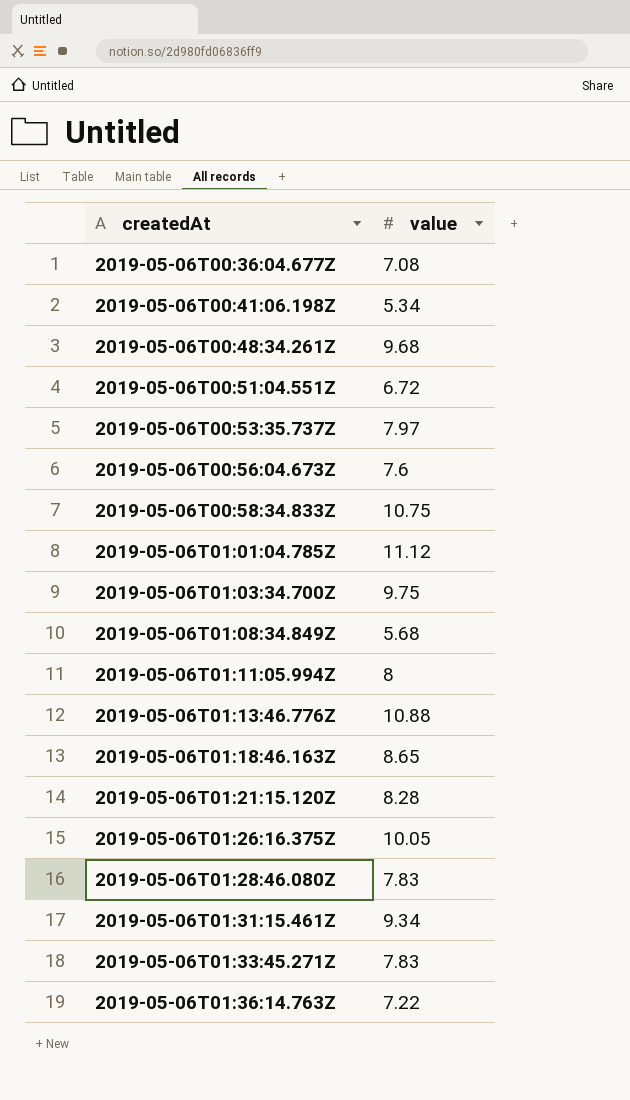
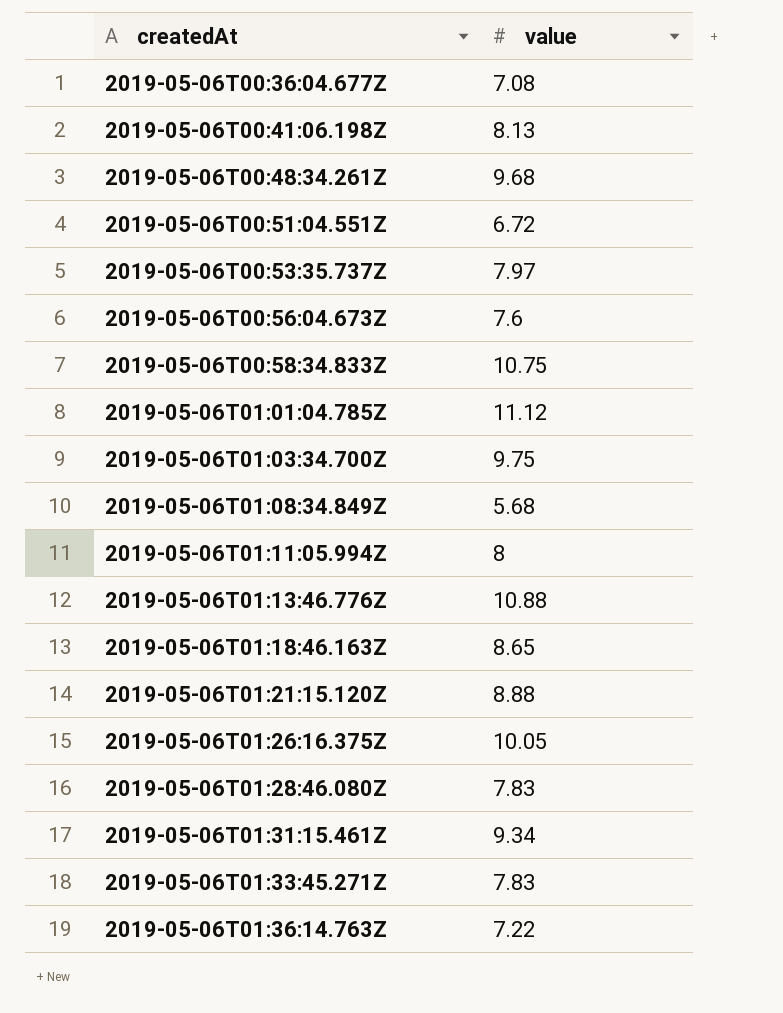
2019-05-06T00:41:06.198Z | value: 5.34 -> 8.13
2019-05-06T01:21:15.120Z | value: 8.28 -> 8.88

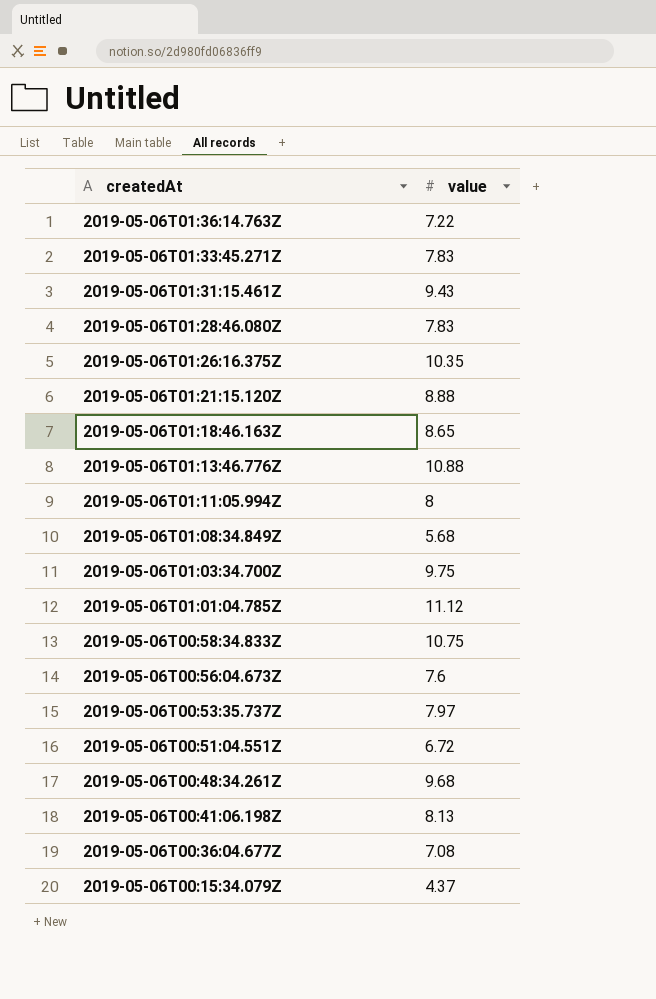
row order: createdAt ascending -> createdAt descending
2019-05-06T01:31:15.461Z | value: 9.34 -> 9.43
2019-05-06T01:26:16.375Z | value: 10.05 -> 10.35
row 2019-05-06T00:15:34.079Z: none -> 4.37

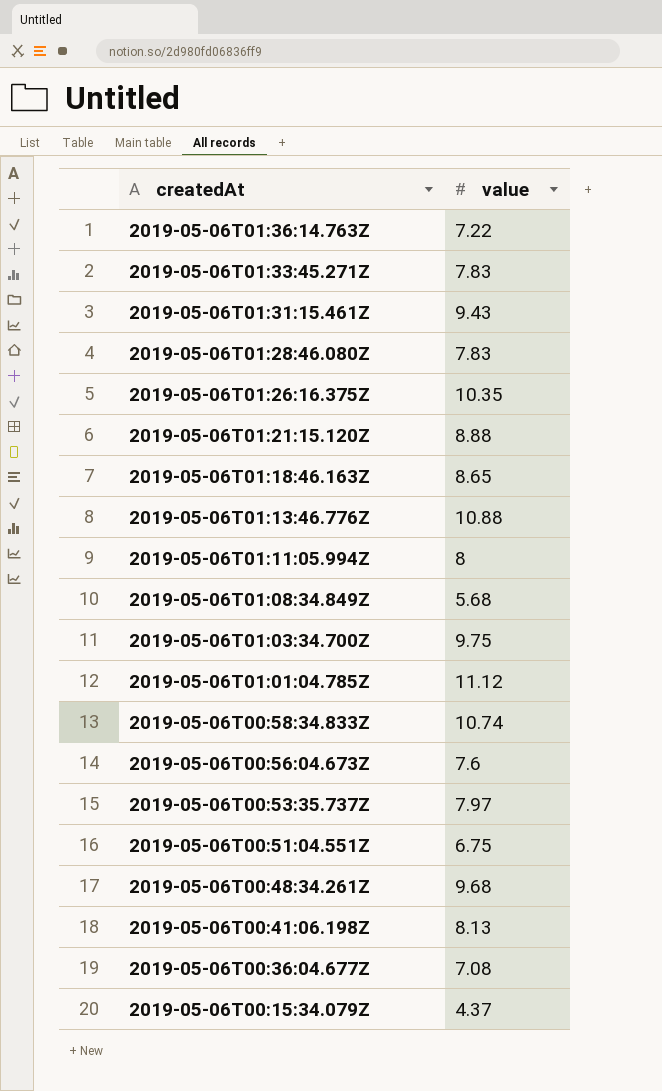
2019-05-06T00:58:34.833Z | value: 10.75 -> 10.74
2019-05-06T00:51:04.551Z | value: 6.72 -> 6.75

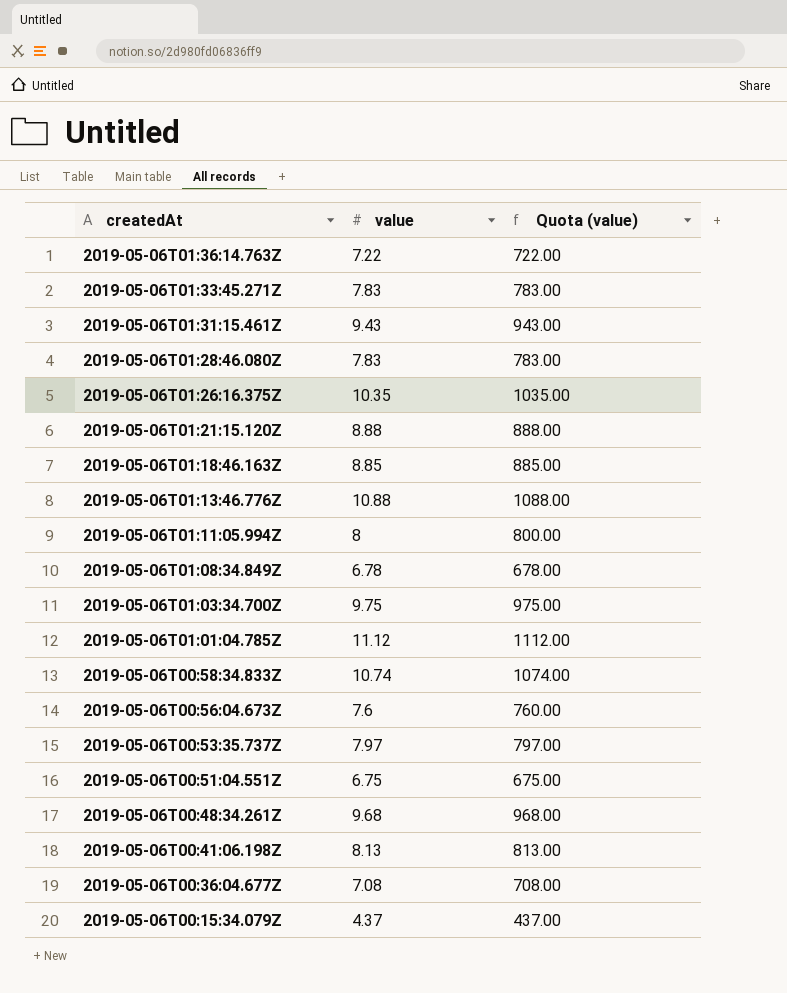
column Quota (value) | formula: none -> [value] * 100
2019-05-06T01:18:46.163Z | value: 8.65 -> 8.85
2019-05-06T01:08:34.849Z | value: 5.68 -> 6.78

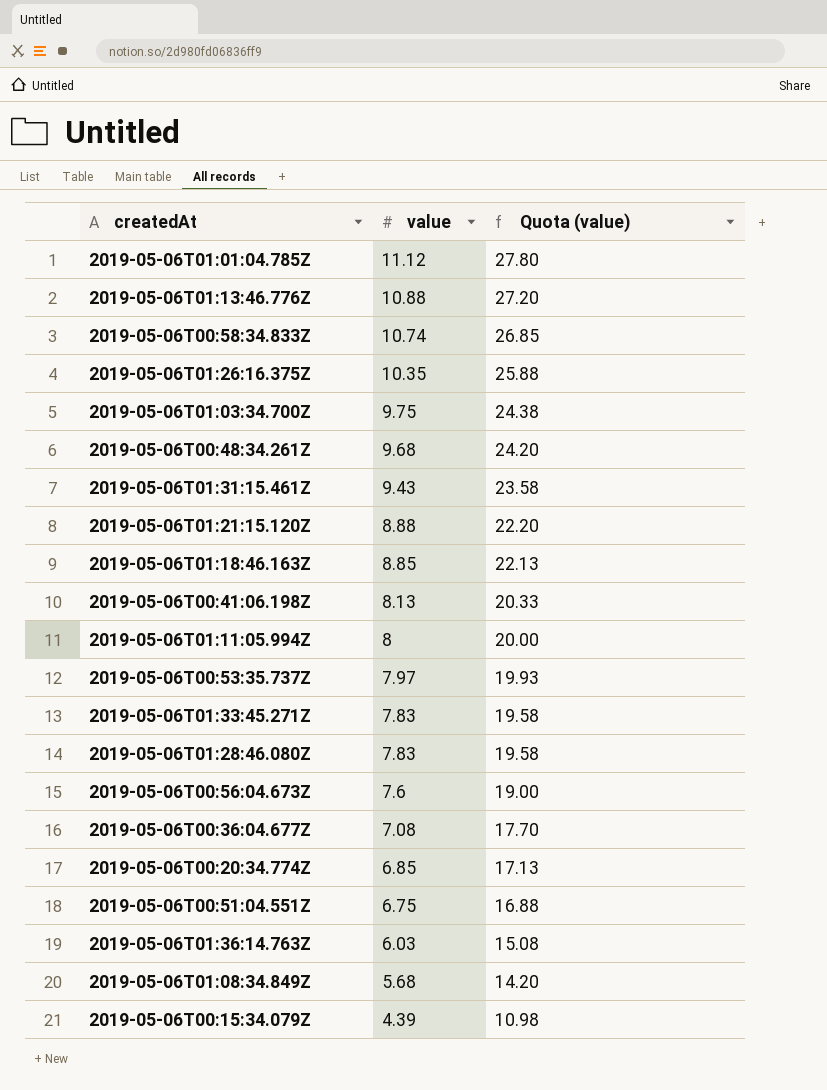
row order: createdAt descending -> value descending
column Quota (value) | formula: [value] * 100 -> [value] * 2.5
row 2019-05-06T00:20:34.774Z: none -> 6.85 | 17.13
2019-05-06T01:36:14.763Z | value: 7.22 -> 6.03
2019-05-06T01:08:34.849Z | value: 6.78 -> 5.68
2019-05-06T00:15:34.079Z | value: 4.37 -> 4.39

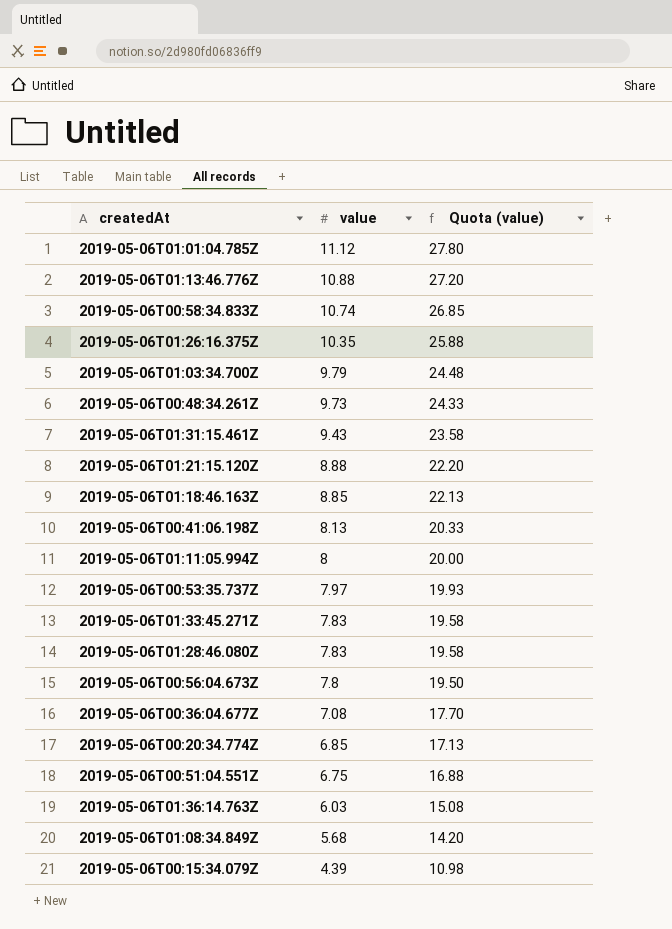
2019-05-06T01:03:34.700Z | value: 9.75 -> 9.79
2019-05-06T01:03:34.700Z | Quota (value): 24.38 -> 24.48
2019-05-06T00:48:34.261Z | value: 9.68 -> 9.73
2019-05-06T00:48:34.261Z | Quota (value): 24.20 -> 24.33
2019-05-06T00:56:04.673Z | value: 7.6 -> 7.8
2019-05-06T00:56:04.673Z | Quota (value): 19.00 -> 19.50

